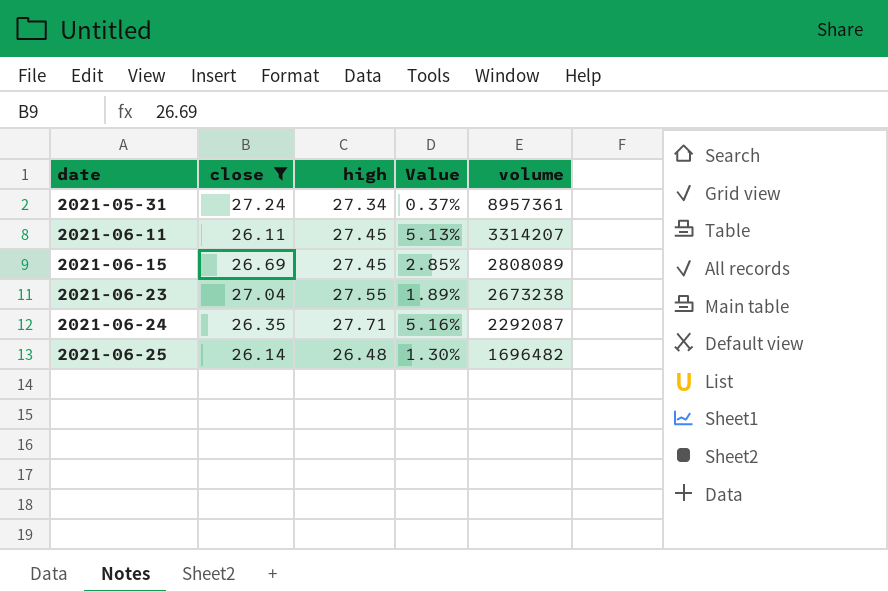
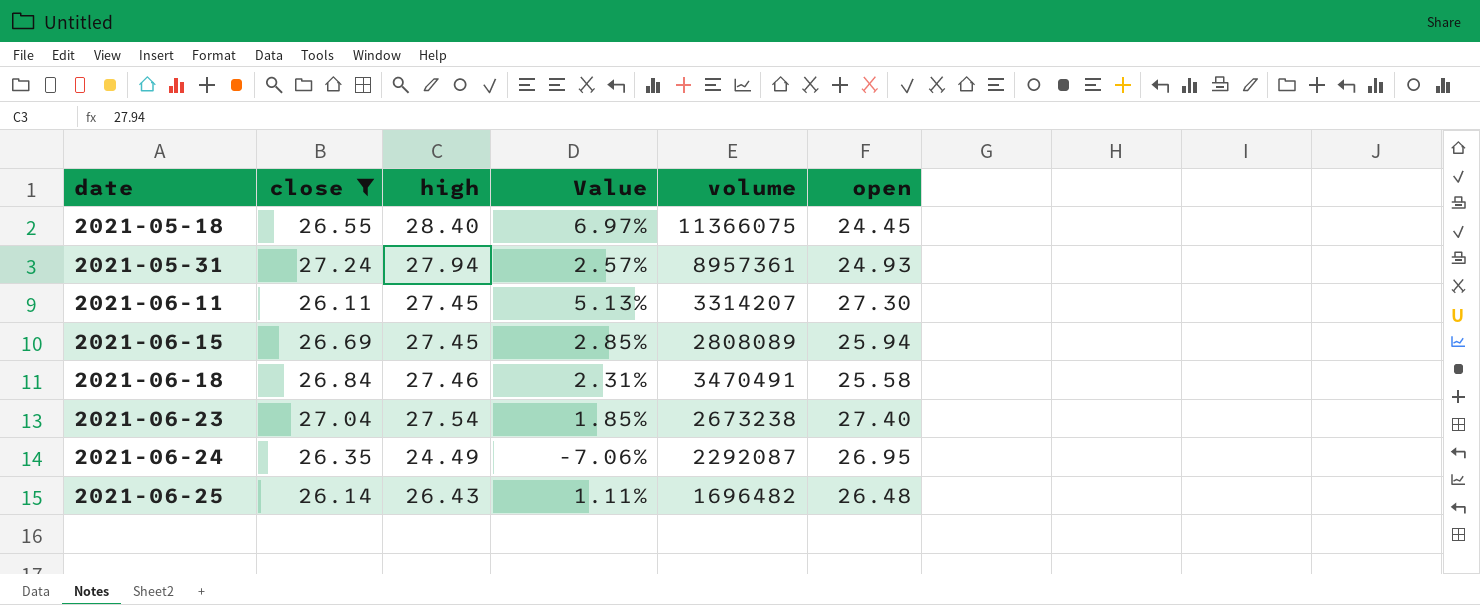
column open | position: none -> 6
row 2021-05-18: none -> 26.55 | 28.40 | 6.97% | 11366075 | 24.45
2021-05-31 | high: 27.34 -> 27.94
2021-05-31 | Value: 0.37% -> 2.57%
row 2021-06-18: none -> 26.84 | 27.46 | 2.31% | 3470491 | 25.58
2021-06-23 | high: 27.55 -> 27.54
2021-06-23 | Value: 1.89% -> 1.85%
2021-06-24 | high: 27.71 -> 24.49
2021-06-24 | Value: 5.16% -> -7.06%
2021-06-25 | high: 26.48 -> 26.43
2021-06-25 | Value: 1.30% -> 1.11%

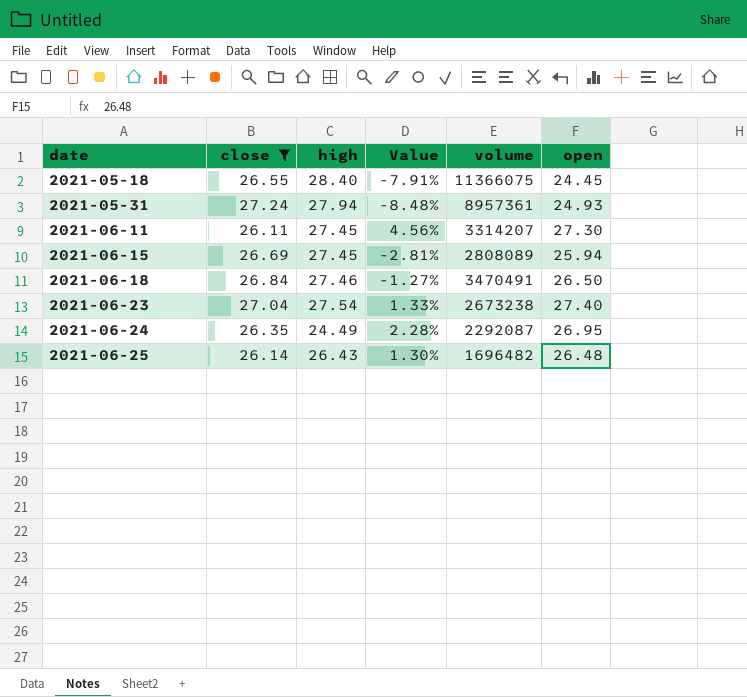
column Value | formula: ([high] - [close]) / [close] -> ([open] - [close]) / [close]
2021-06-18 | open: 25.58 -> 26.50

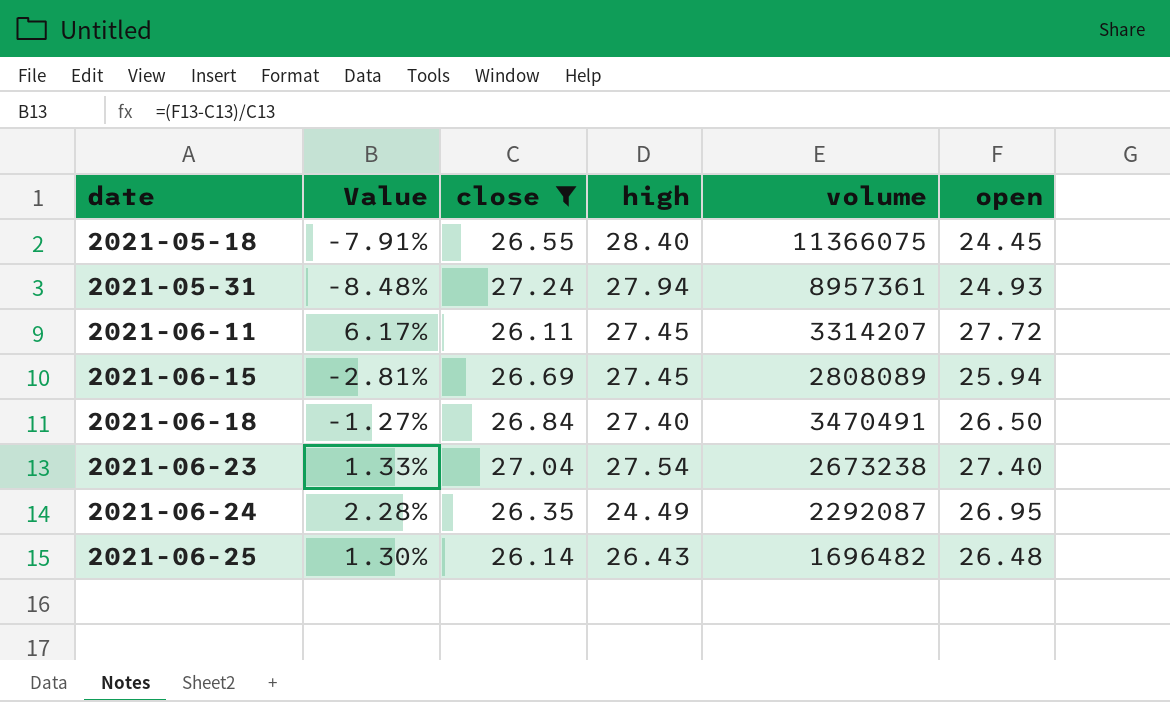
column Value | position: 4 -> 2
2021-06-11 | Value: 4.56% -> 6.17%
2021-06-11 | open: 27.30 -> 27.72
2021-06-18 | high: 27.46 -> 27.40

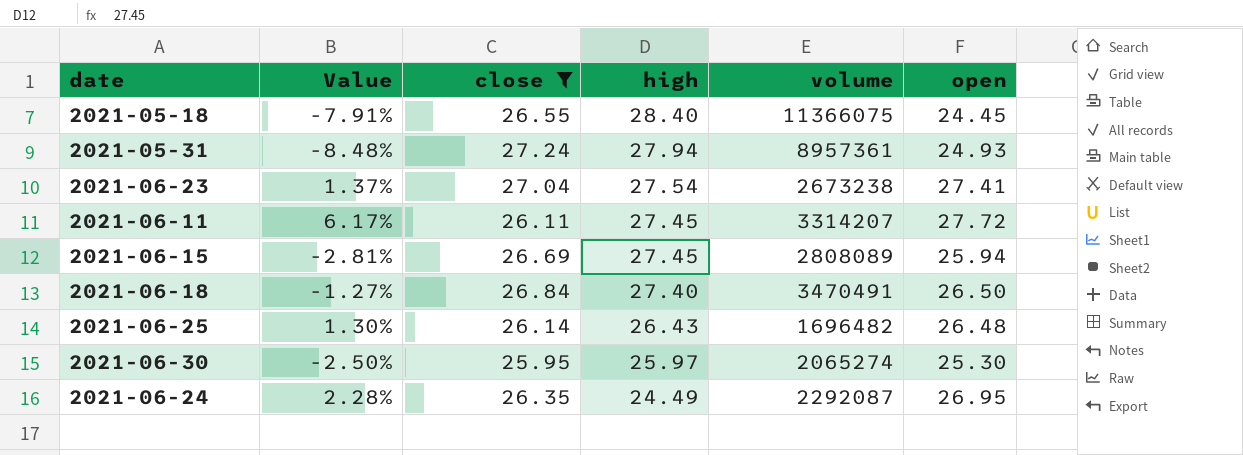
row order: date ascending -> high descending
2021-06-23 | Value: 1.33% -> 1.37%
2021-06-23 | open: 27.40 -> 27.41
row 2021-06-30: none -> -2.50% | 25.95 | 25.97 | 2065274 | 25.30

